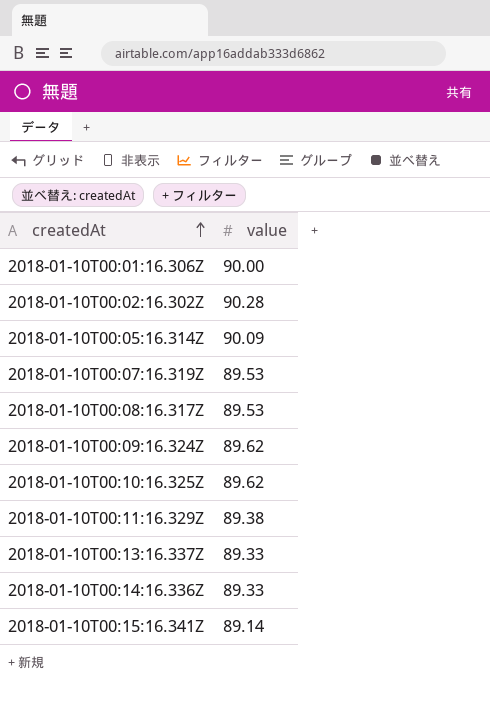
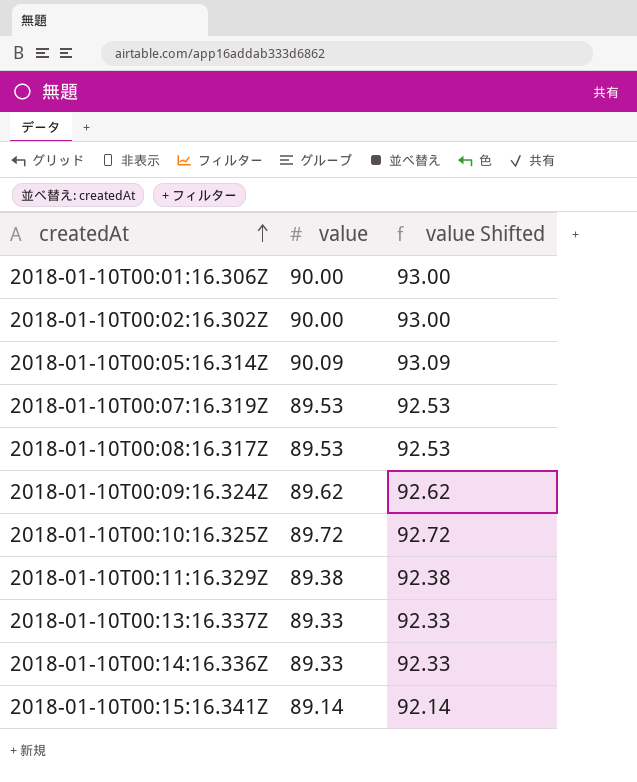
column value Shifted | formula: none -> [value] + 3
2018-01-10T00:02:16.302Z | value: 90.28 -> 90.00
2018-01-10T00:10:16.325Z | value: 89.62 -> 89.72

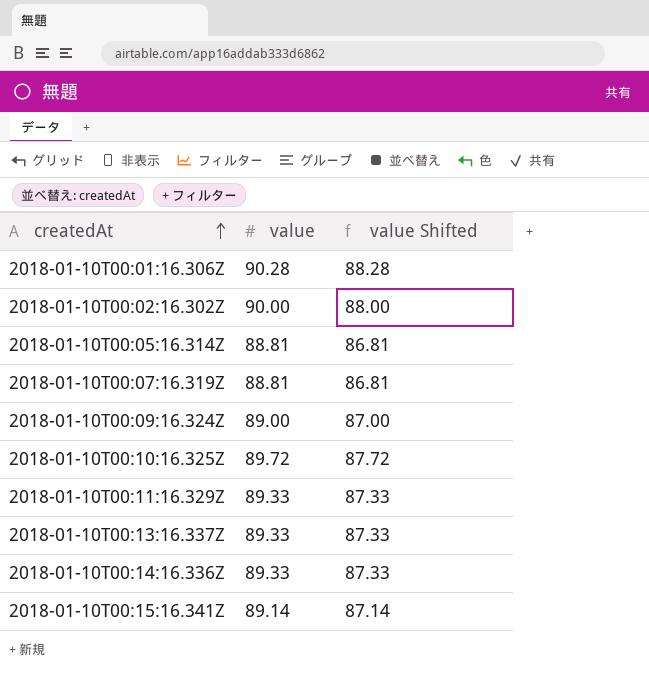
column value Shifted | formula: [value] + 3 -> [value] - 2
row 2018-01-10T00:08:16.317Z: 89.53 | 92.53 -> none
2018-01-10T00:01:16.306Z | value: 90.00 -> 90.28
2018-01-10T00:05:16.314Z | value: 90.09 -> 88.81
2018-01-10T00:07:16.319Z | value: 89.53 -> 88.81
2018-01-10T00:09:16.324Z | value: 89.62 -> 89.00
2018-01-10T00:11:16.329Z | value: 89.38 -> 89.33

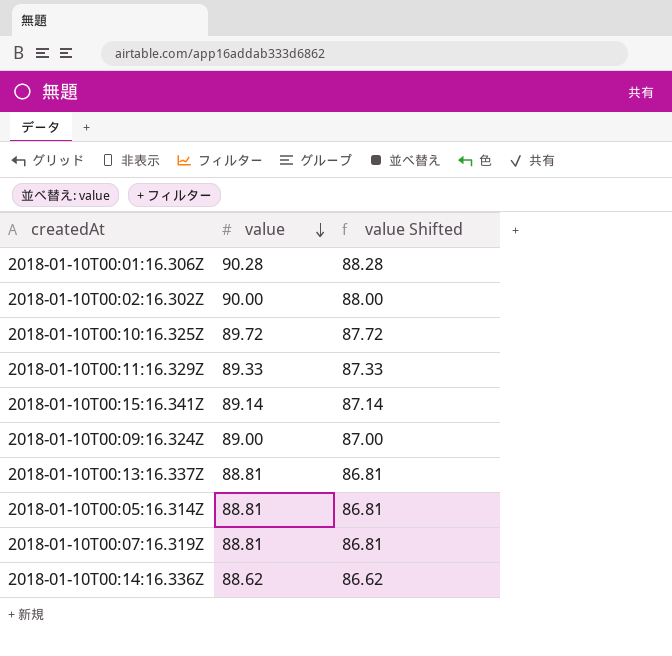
row order: createdAt ascending -> value descending
2018-01-10T00:13:16.337Z | value: 89.33 -> 88.81
2018-01-10T00:13:16.337Z | value Shifted: 87.33 -> 86.81
2018-01-10T00:14:16.336Z | value: 89.33 -> 88.62
2018-01-10T00:14:16.336Z | value Shifted: 87.33 -> 86.62

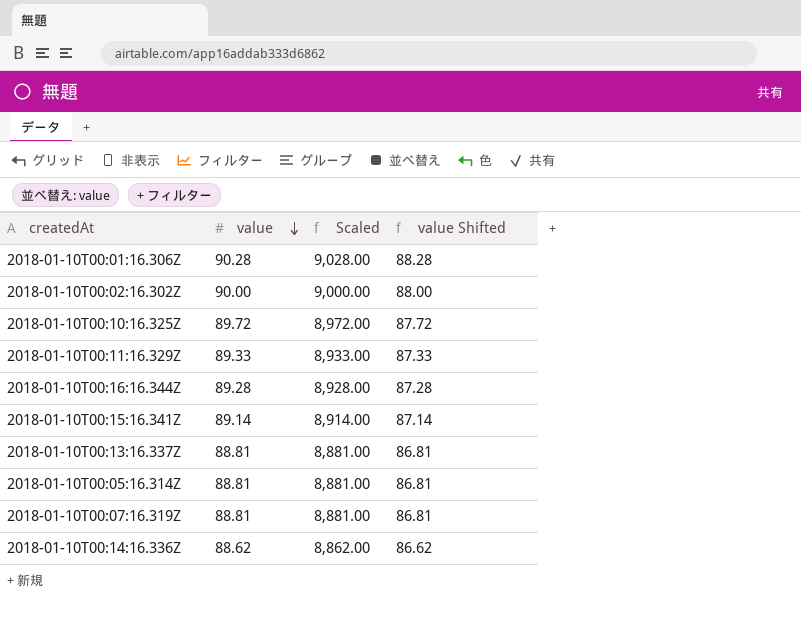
column Scaled | formula: none -> [value] * 100
row 2018-01-10T00:09:16.324Z: 89.00 | 87.00 -> none
row 2018-01-10T00:16:16.344Z: none -> 89.28 | 8,928.00 | 87.28

